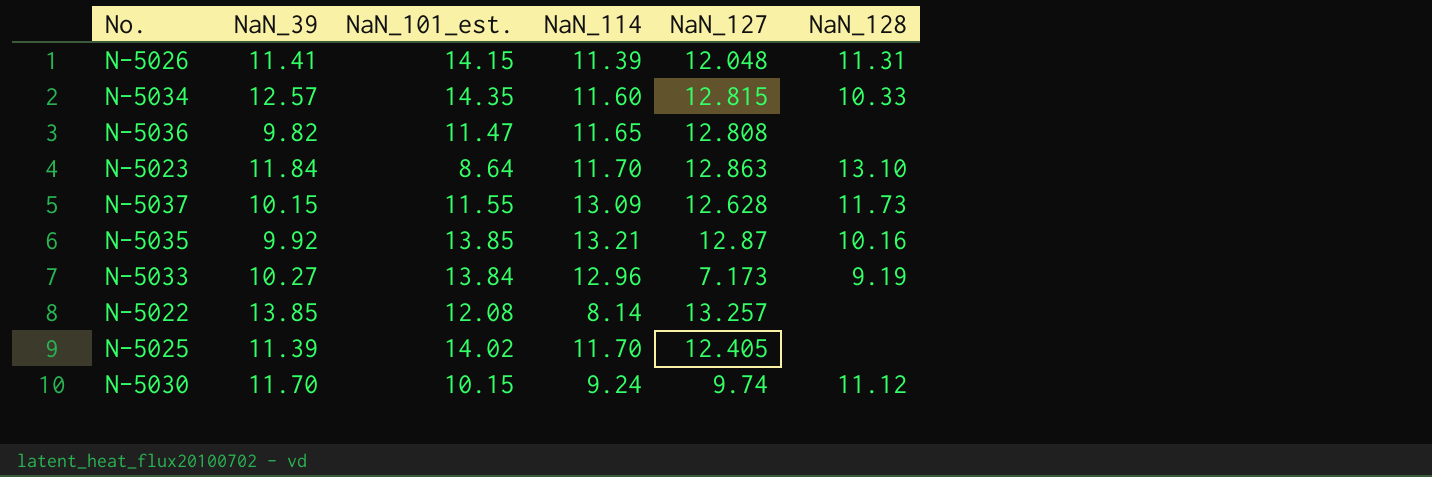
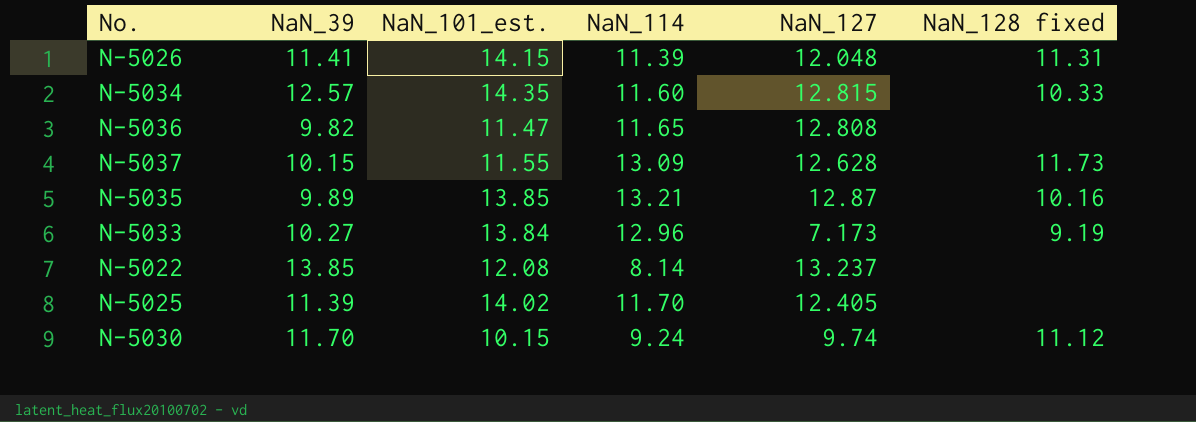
column name: NaN_128 -> NaN_128 fixed
row N-5023: 11.84 | 8.64 | 11.70 | 12.863 | 13.10 -> none
N-5035 | NaN_39: 9.92 -> 9.89
N-5022 | NaN_127: 13.257 -> 13.237

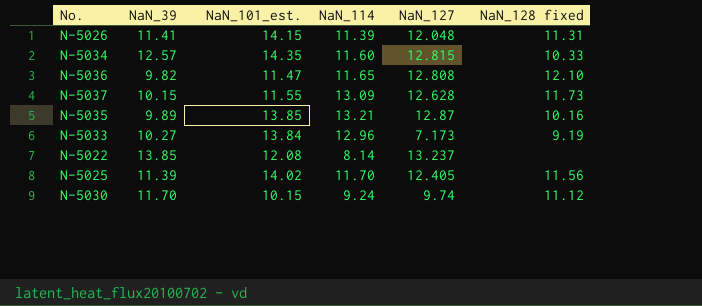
N-5036 | NaN_128 fixed: none -> 12.10
N-5025 | NaN_128 fixed: none -> 11.56

